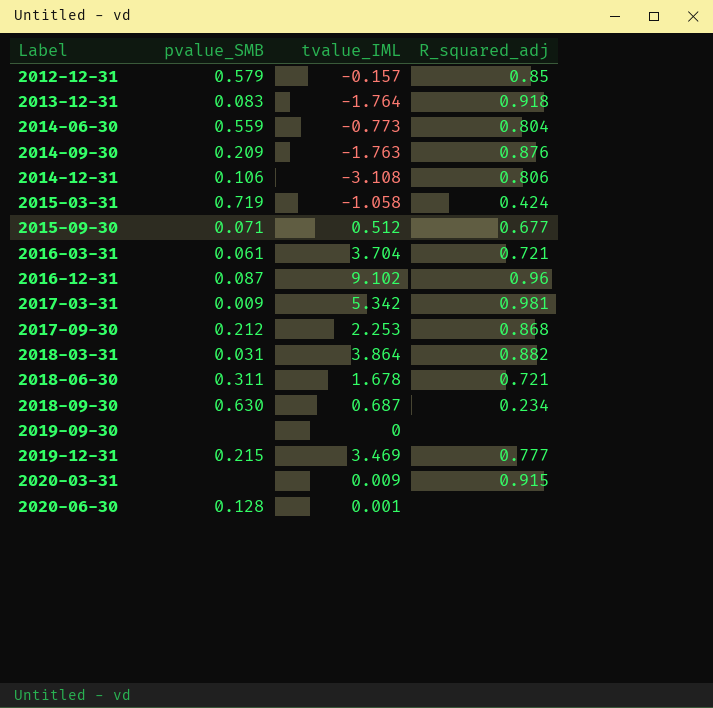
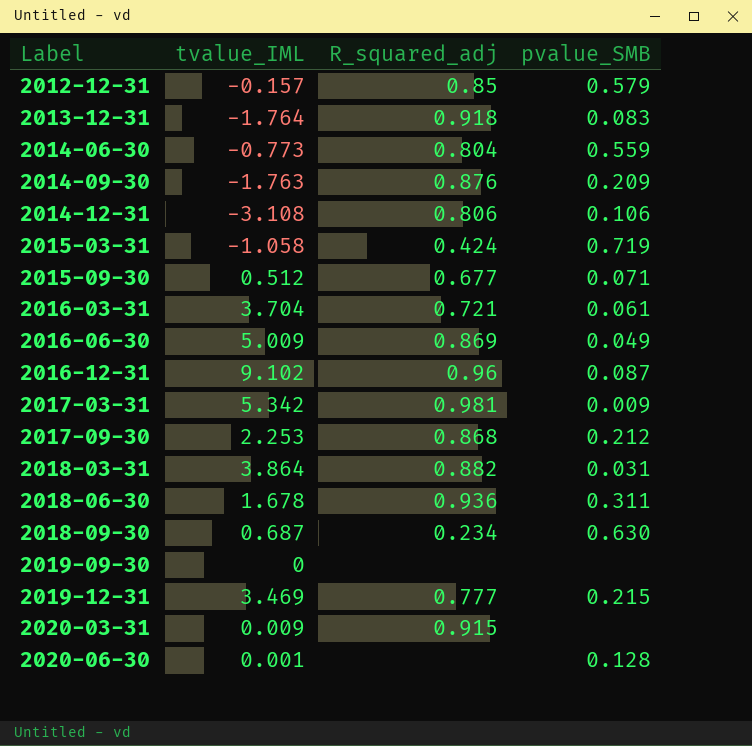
column pvalue_SMB | position: 2 -> 4
row 2016-06-30: none -> 5.009 | 0.869 | 0.049
2018-06-30 | R_squared_adj: 0.721 -> 0.936

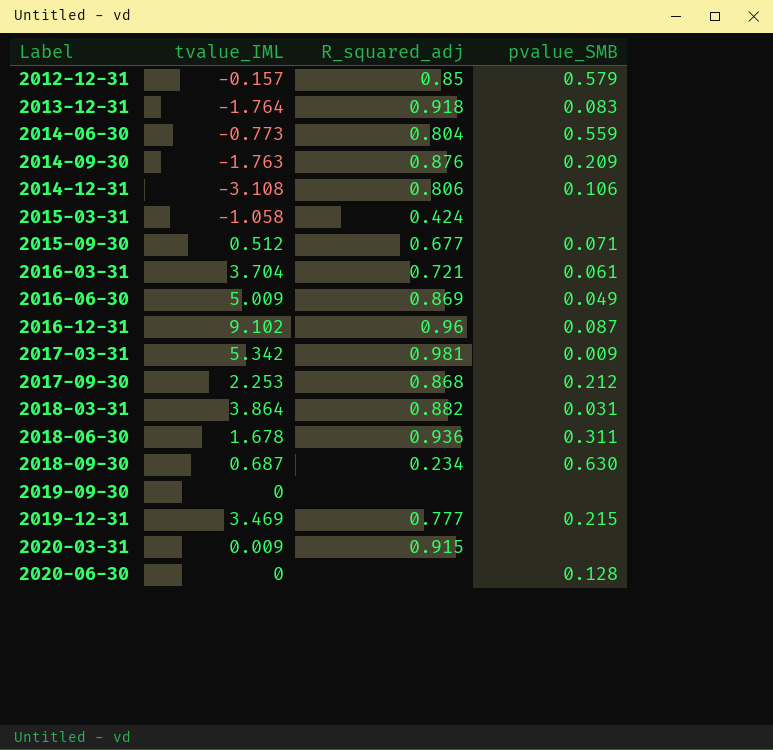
2015-03-31 | pvalue_SMB: 0.719 -> none
2020-06-30 | tvalue_IML: 0.001 -> 0

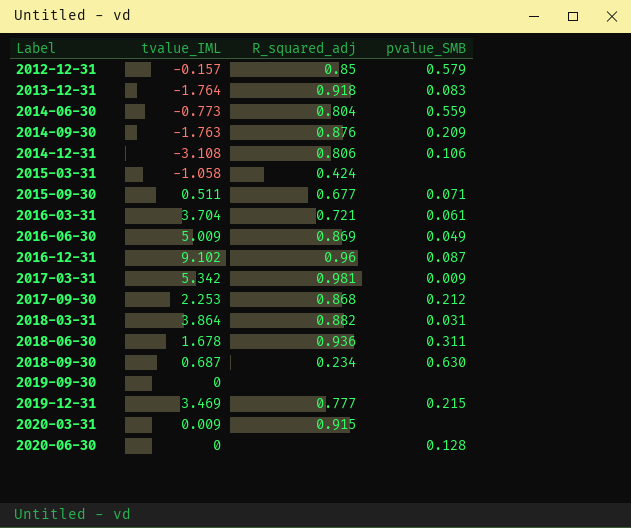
2015-09-30 | tvalue_IML: 0.512 -> 0.511

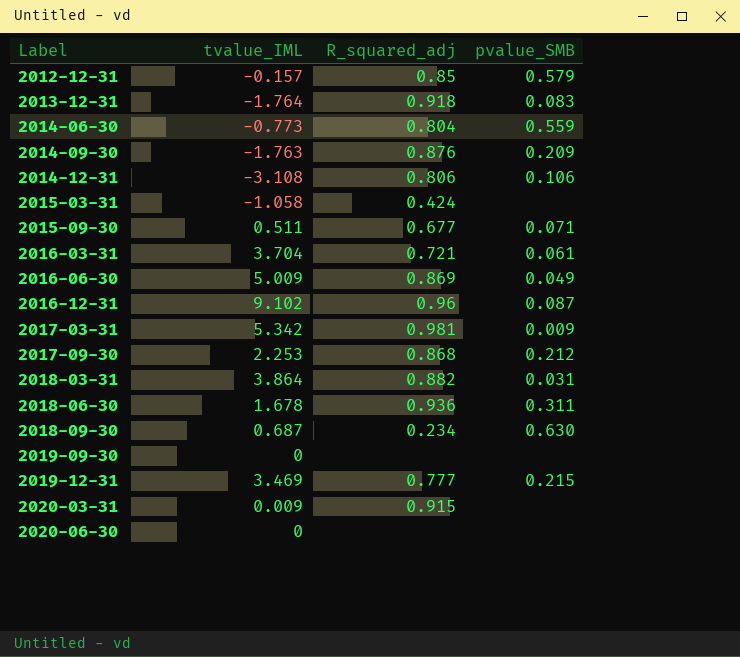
2020-06-30 | pvalue_SMB: 0.128 -> none

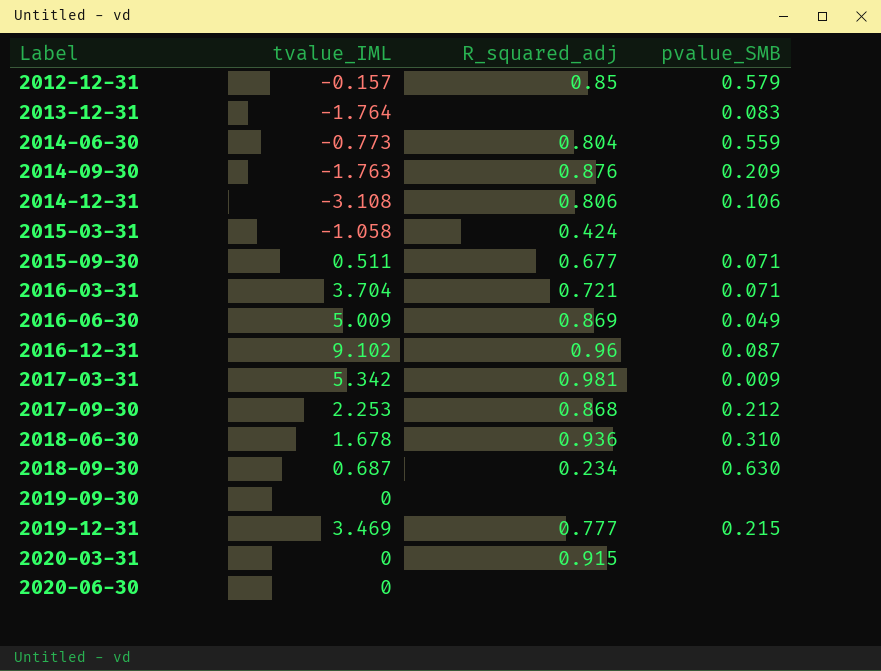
row 2018-03-31: 3.864 | 0.882 | 0.031 -> none
2013-12-31 | R_squared_adj: 0.918 -> none
2016-03-31 | pvalue_SMB: 0.061 -> 0.071
2018-06-30 | pvalue_SMB: 0.311 -> 0.310
2020-03-31 | tvalue_IML: 0.009 -> 0

